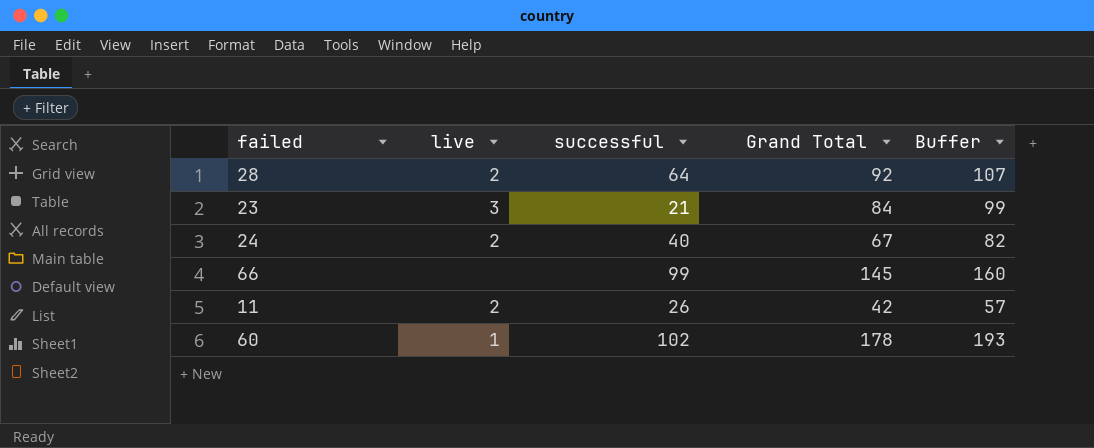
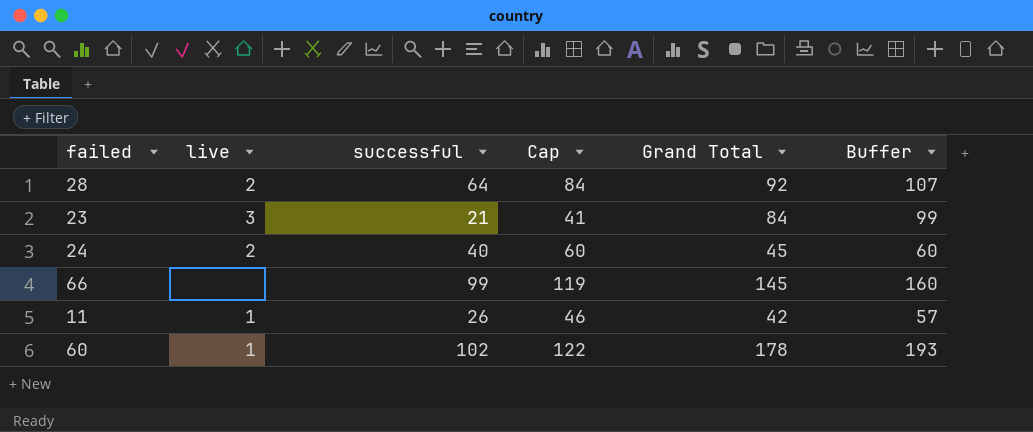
column Cap | formula: none -> [successful] + 20
24 | Grand Total: 67 -> 45
24 | Buffer: 82 -> 60
11 | live: 2 -> 1

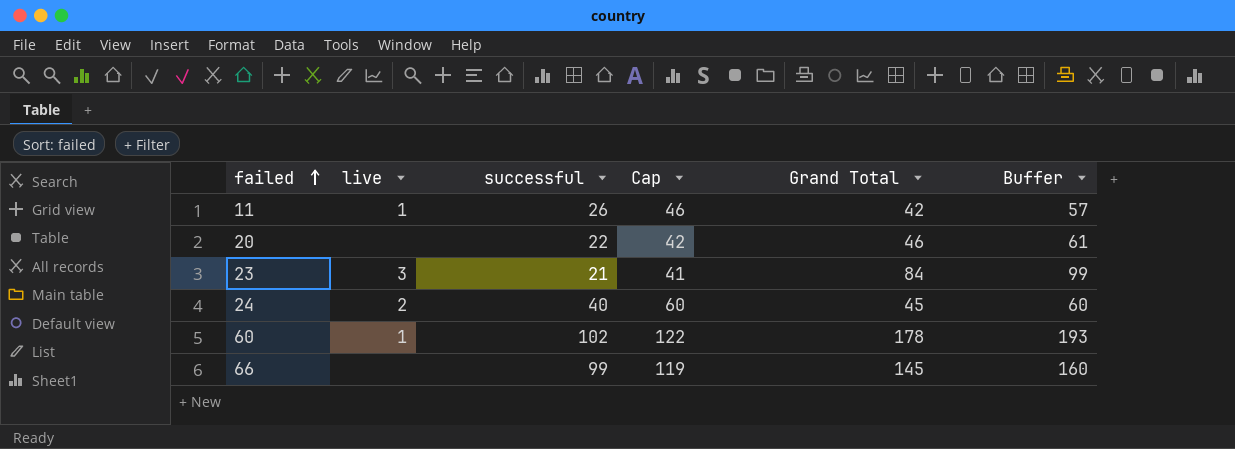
row order: none -> failed ascending
row 28: 2 | 64 | 84 | 92 | 107 -> none
row 20: none -> none | 22 | 42 | 46 | 61

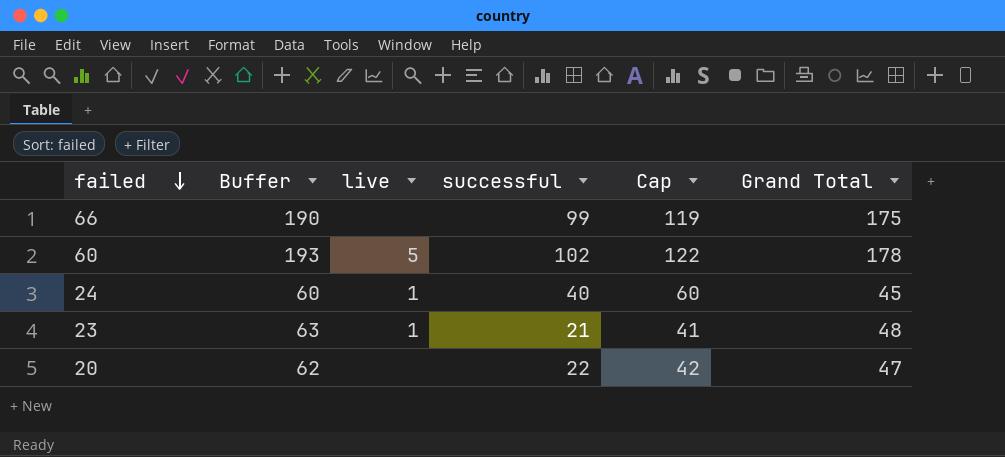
row order: failed ascending -> failed descending
column Buffer | position: 6 -> 2
row 11: 1 | 26 | 46 | 42 | 57 -> none
66 | Buffer: 160 -> 190
66 | Grand Total: 145 -> 175
60 | live: 1 -> 5
24 | live: 2 -> 1
23 | Buffer: 99 -> 63
23 | live: 3 -> 1
23 | Grand Total: 84 -> 48
20 | Buffer: 61 -> 62
20 | Grand Total: 46 -> 47

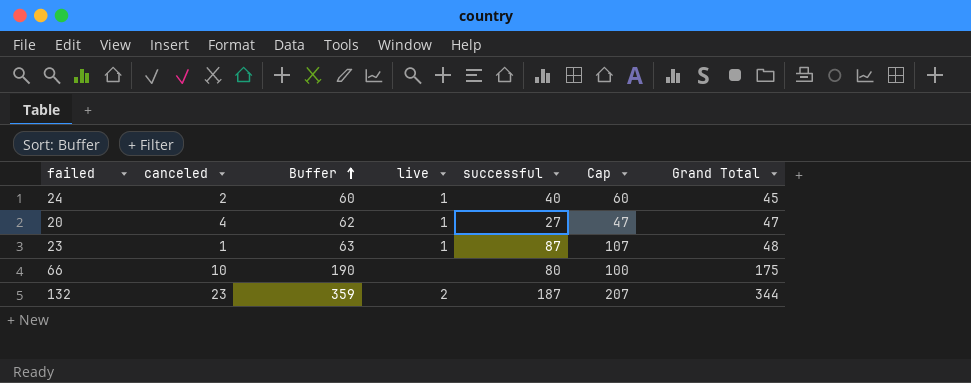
row order: failed descending -> Buffer ascending
column canceled | position: none -> 2
row 60: 193 | 5 | 102 | 122 | 178 -> none
20 | live: none -> 1
20 | successful: 22 -> 27
20 | Cap: 42 -> 47
23 | successful: 21 -> 87
23 | Cap: 41 -> 107
66 | successful: 99 -> 80
66 | Cap: 119 -> 100
row 132: none -> 23 | 359 | 2 | 187 | 207 | 344

